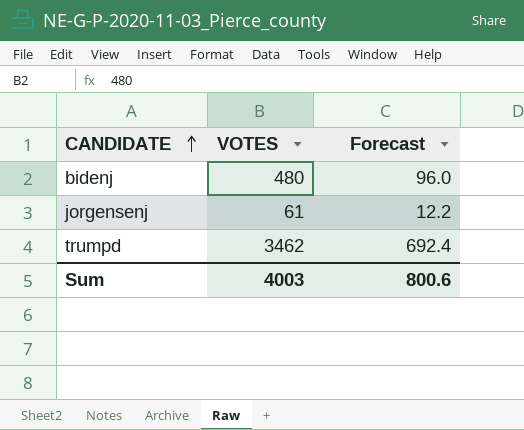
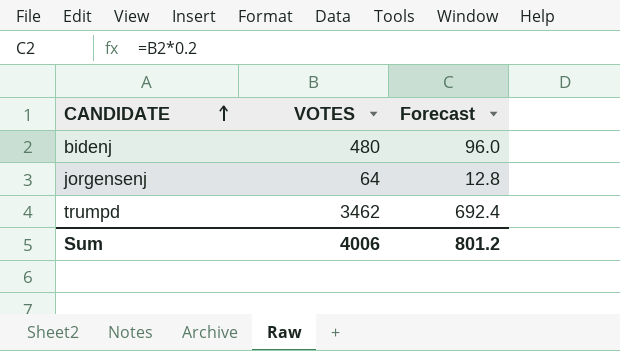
jorgensenj | VOTES: 61 -> 64
jorgensenj | Forecast: 12.2 -> 12.8
Sum | VOTES: 4003 -> 4006
Sum | Forecast: 800.6 -> 801.2

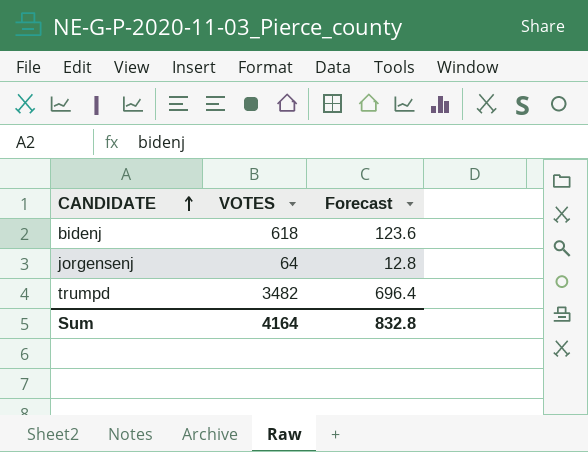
bidenj | VOTES: 480 -> 618
bidenj | Forecast: 96.0 -> 123.6
trumpd | VOTES: 3462 -> 3482
trumpd | Forecast: 692.4 -> 696.4
Sum | VOTES: 4006 -> 4164
Sum | Forecast: 801.2 -> 832.8

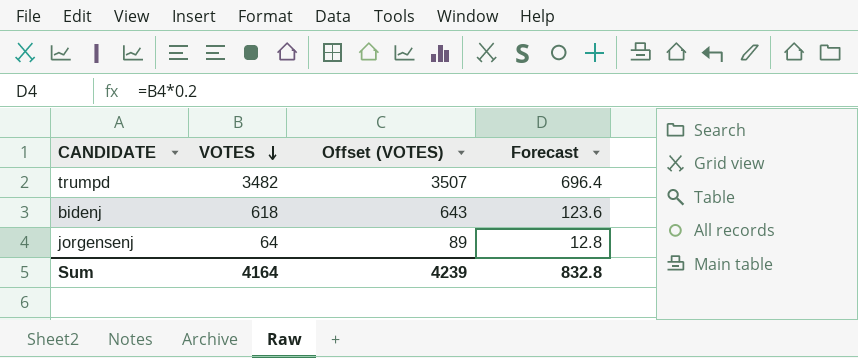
row order: CANDIDATE ascending -> VOTES descending
column Offset (VOTES) | formula: none -> [VOTES] + 25

